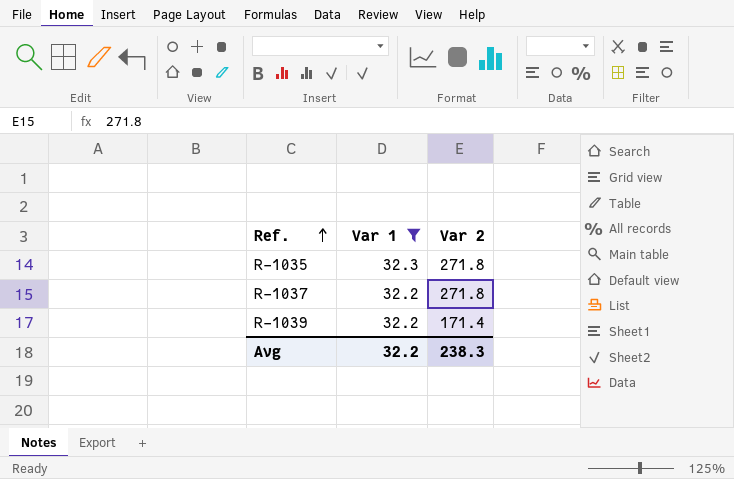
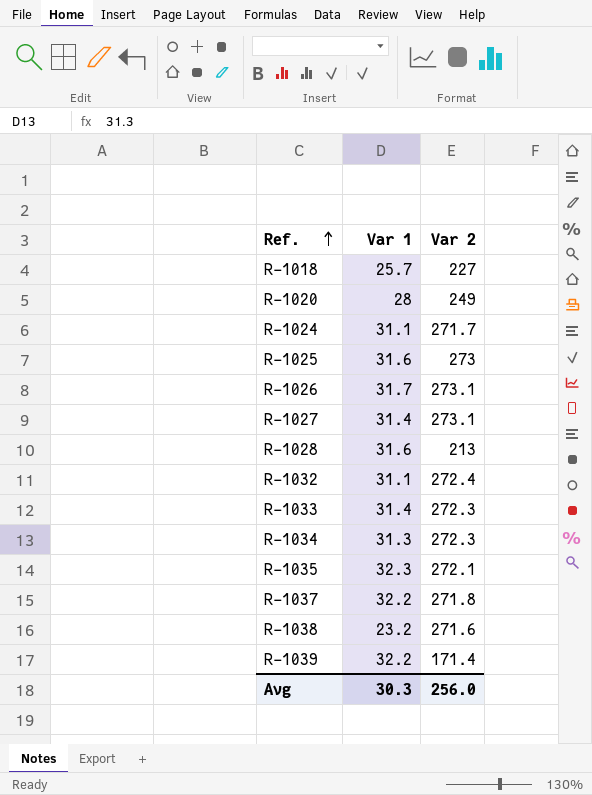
filter: Var 1 >= 32.2 -> none
R-1035 | Var 2: 271.8 -> 272.1
Avg | Var 1: 32.2 -> 30.3
Avg | Var 2: 238.3 -> 256.0

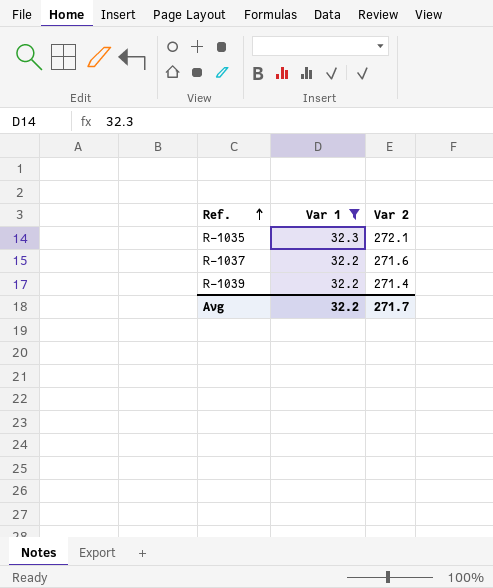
filter: none -> Var 1 >= 32.2
R-1037 | Var 2: 271.8 -> 271.6
R-1039 | Var 2: 171.4 -> 271.4
Avg | Var 1: 30.3 -> 32.2
Avg | Var 2: 256.0 -> 271.7

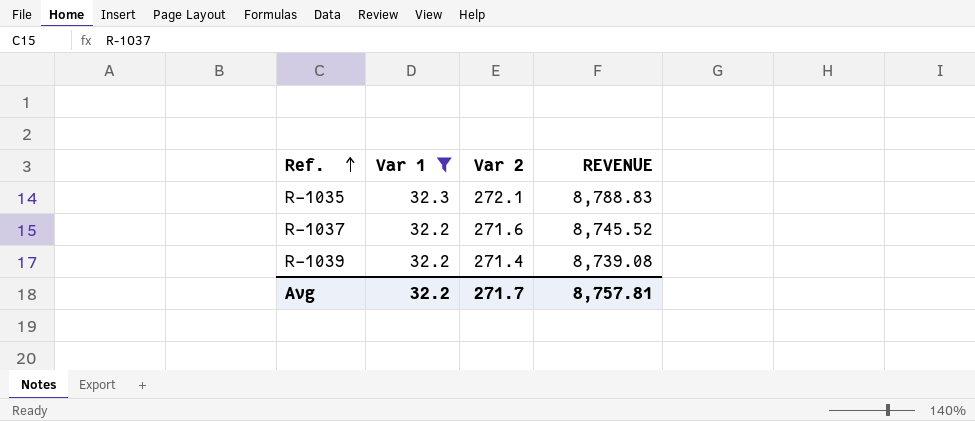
column REVENUE | formula: none -> [Var 1] * [Var 2]

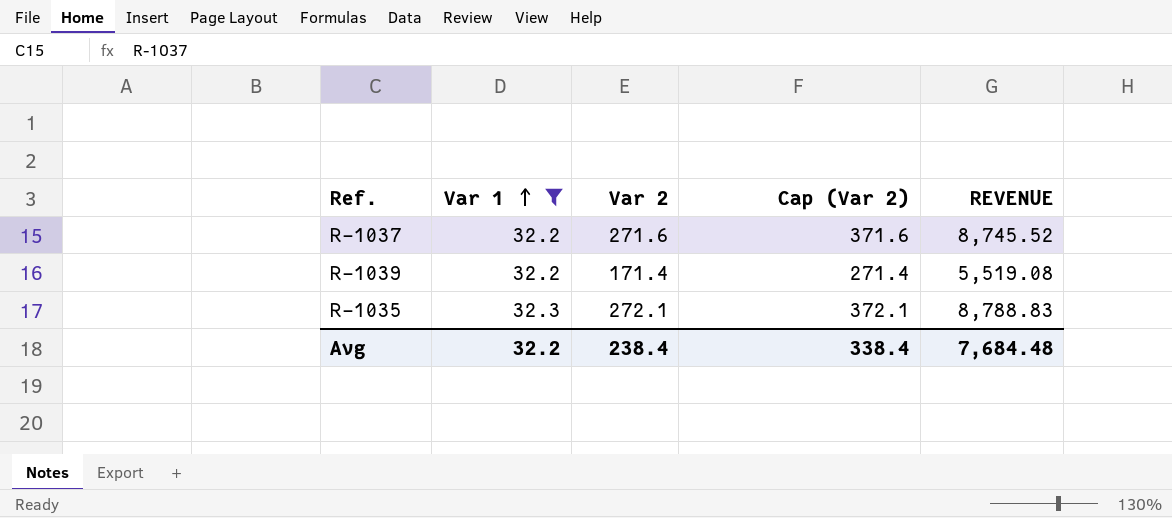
row order: Ref. ascending -> Var 1 ascending
column Cap (Var 2) | formula: none -> [Var 2] + 100
R-1039 | Var 2: 271.4 -> 171.4
R-1039 | REVENUE: 8,739.08 -> 5,519.08
Avg | Var 2: 271.7 -> 238.4
Avg | REVENUE: 8,757.81 -> 7,684.48

